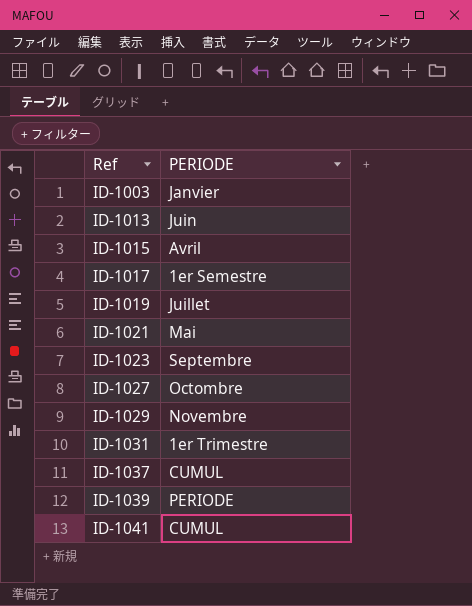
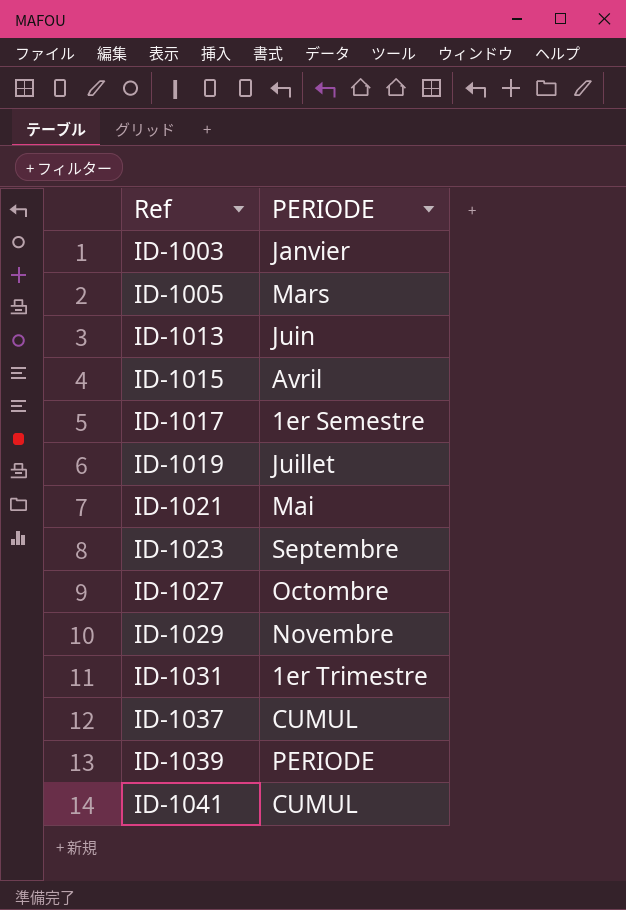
row ID-1005: none -> Mars

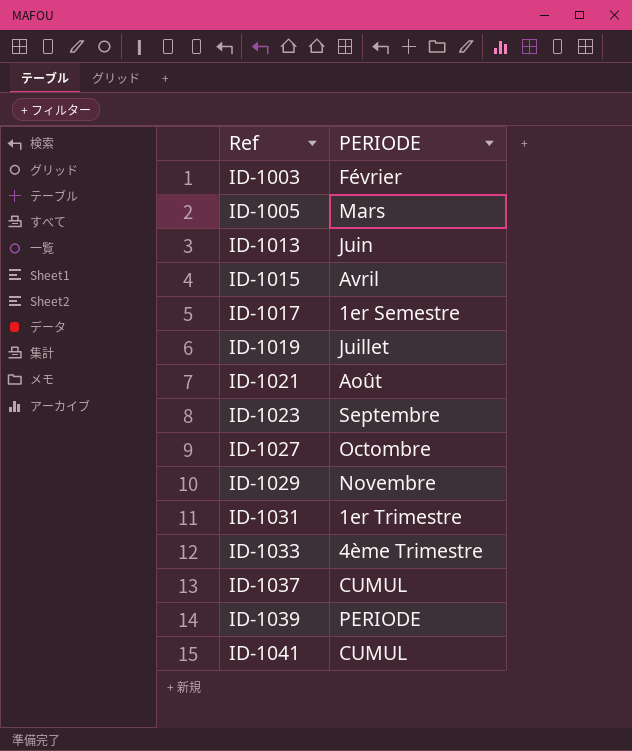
ID-1003 | PERIODE: Janvier -> Février
ID-1021 | PERIODE: Mai -> Août
row ID-1033: none -> 4ème Trimestre

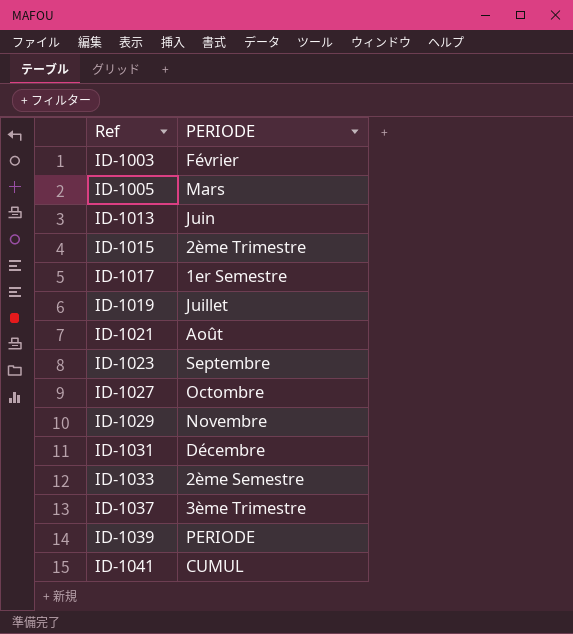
ID-1015 | PERIODE: Avril -> 2ème Trimestre
ID-1031 | PERIODE: 1er Trimestre -> Décembre
ID-1033 | PERIODE: 4ème Trimestre -> 2ème Semestre
ID-1037 | PERIODE: CUMUL -> 3ème Trimestre

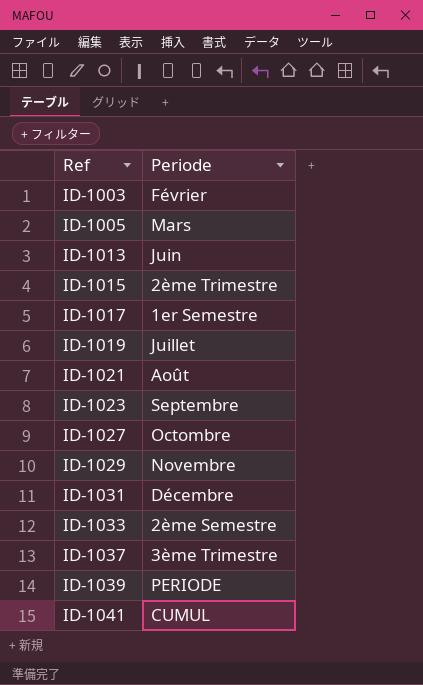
column name: PERIODE -> Periode

